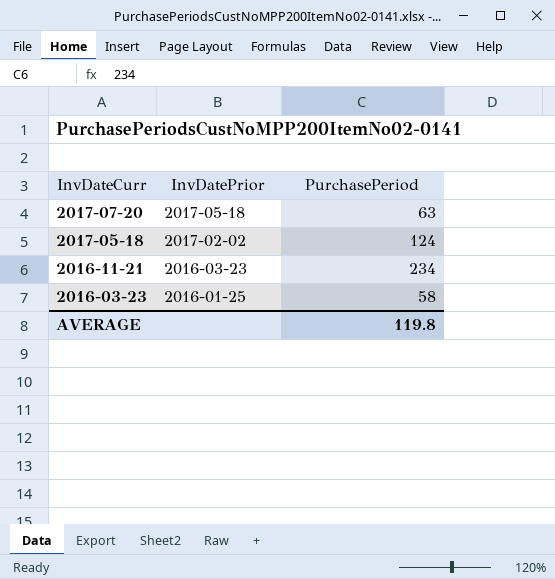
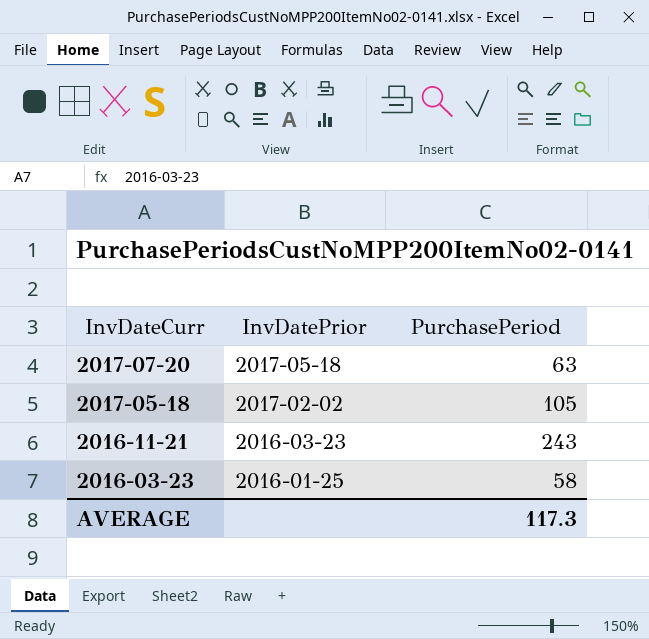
2017-05-18 | PurchasePeriod: 124 -> 105
2016-11-21 | PurchasePeriod: 234 -> 243
AVERAGE | PurchasePeriod: 119.8 -> 117.3

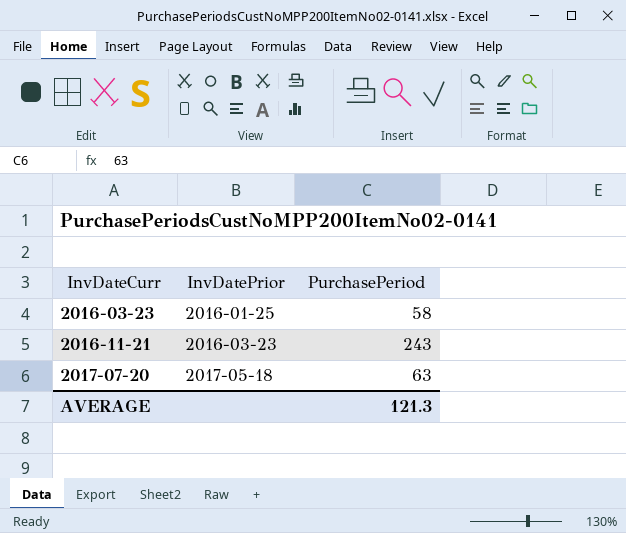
row order: InvDateCurr descending -> InvDateCurr ascending
row 2017-05-18: 2017-02-02 | 105 -> none
AVERAGE | PurchasePeriod: 117.3 -> 121.3

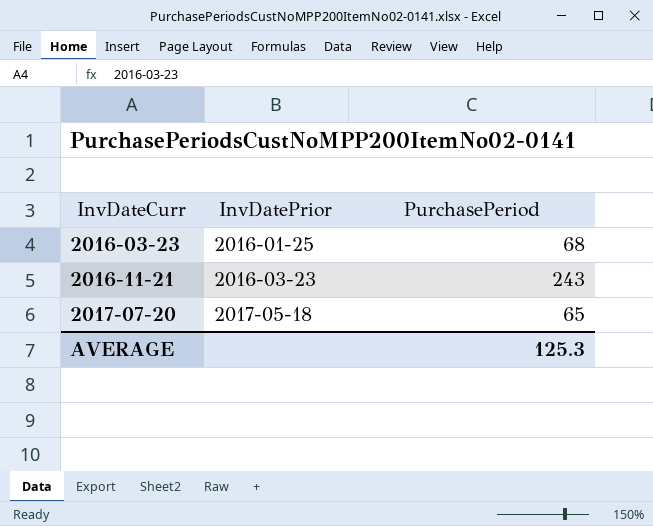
2016-03-23 | PurchasePeriod: 58 -> 68
2017-07-20 | PurchasePeriod: 63 -> 65
AVERAGE | PurchasePeriod: 121.3 -> 125.3

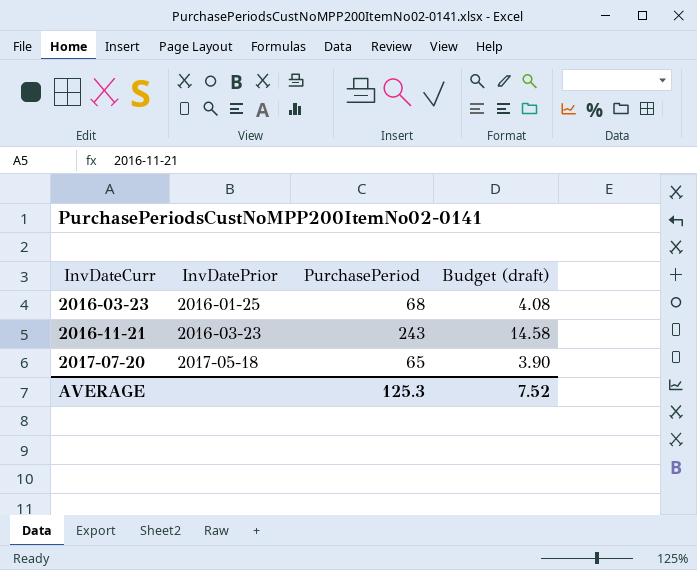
column Budget (draft) | formula: none -> [PurchasePeriod] * 0.06

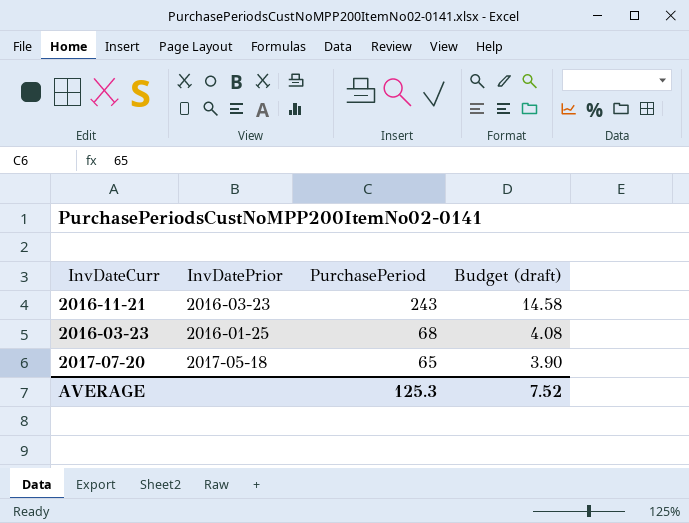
row order: InvDateCurr ascending -> PurchasePeriod descending

